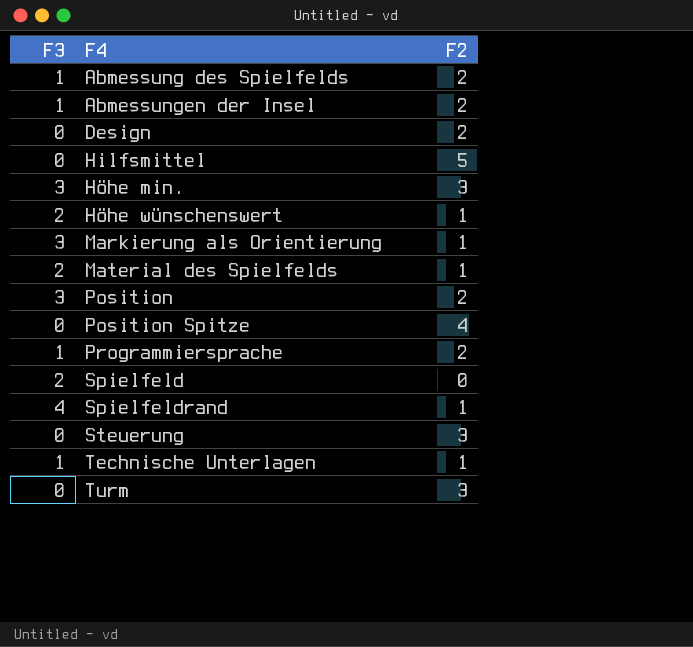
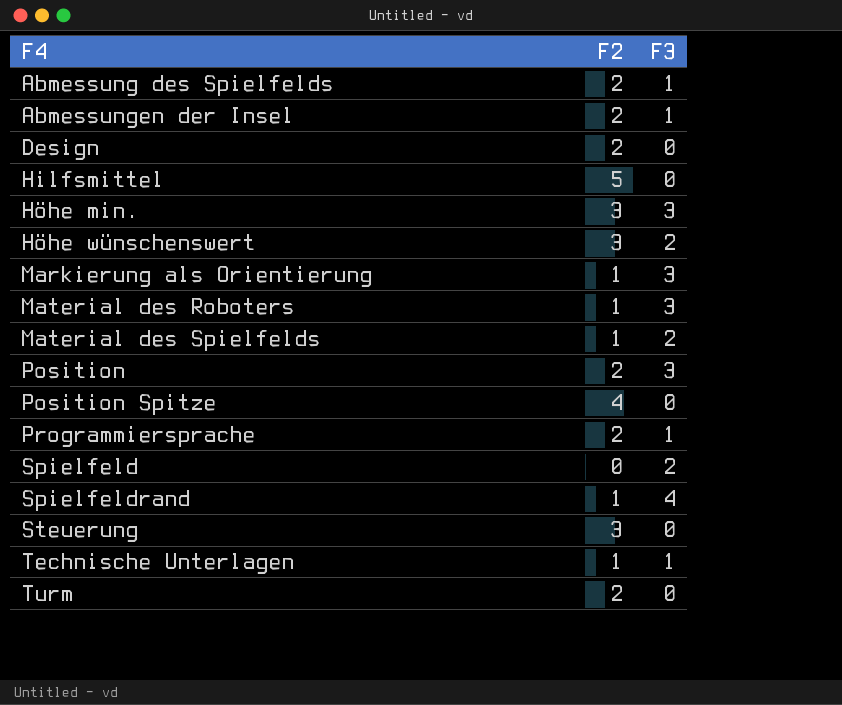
column F3 | position: 1 -> 3
Höhe wünschenswert | F2: 1 -> 3
row Material des Roboters: none -> 1 | 3
Turm | F2: 3 -> 2

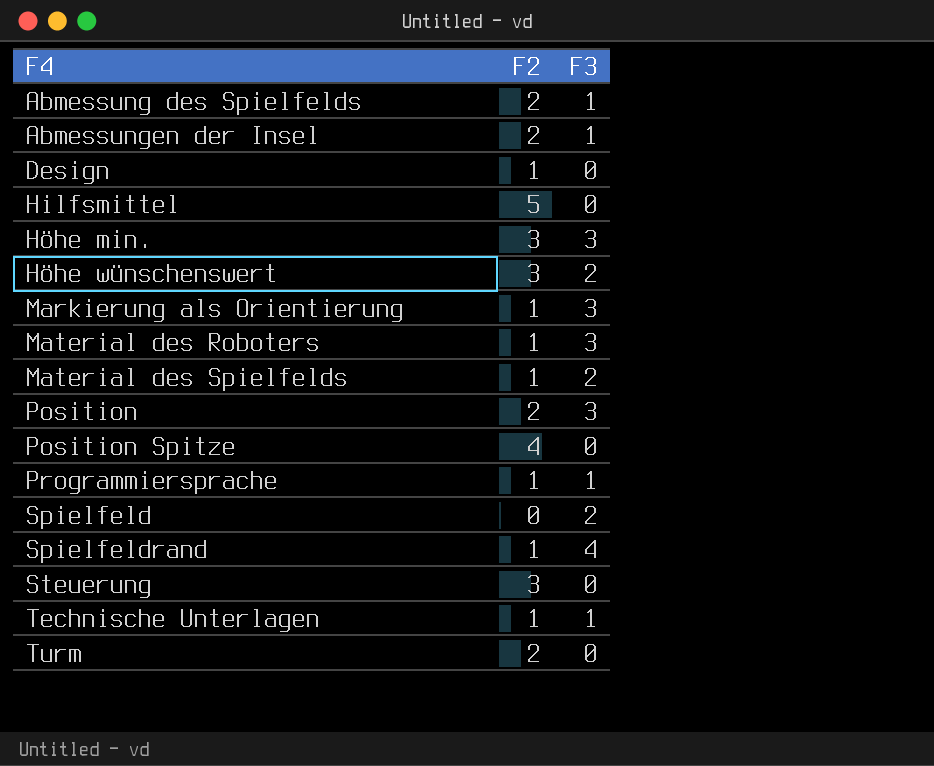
Design | F2: 2 -> 1
Programmiersprache | F2: 2 -> 1

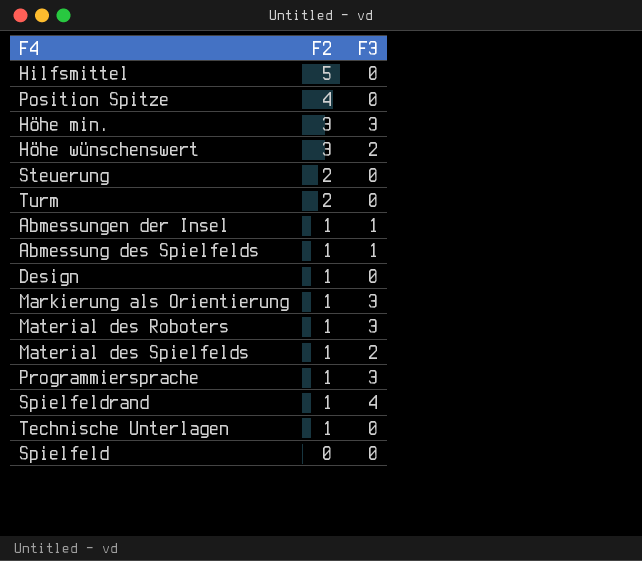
row order: F4 ascending -> F2 descending
row Position: 2 | 3 -> none
Steuerung | F2: 3 -> 2
Abmessungen der Insel | F2: 2 -> 1
Abmessung des Spielfelds | F2: 2 -> 1
Programmiersprache | F3: 1 -> 3
Technische Unterlagen | F3: 1 -> 0
Spielfeld | F3: 2 -> 0

